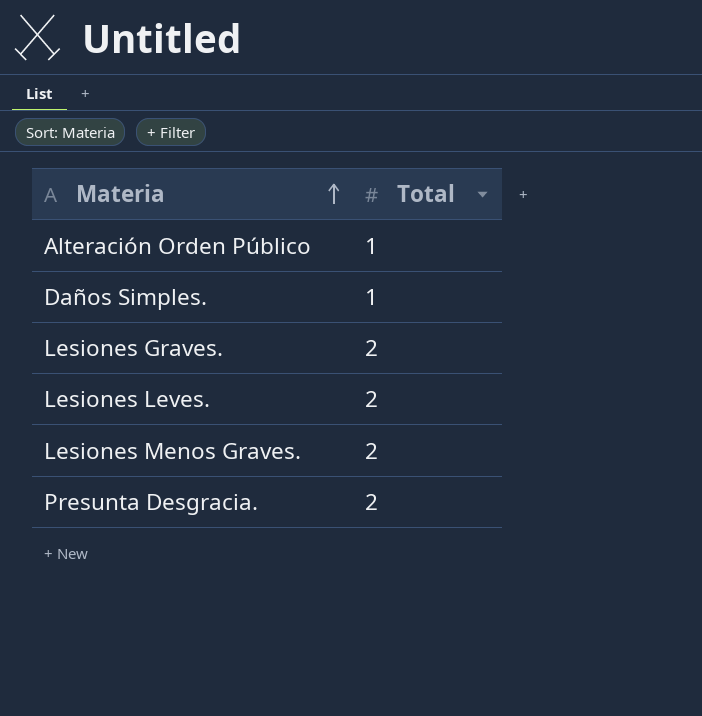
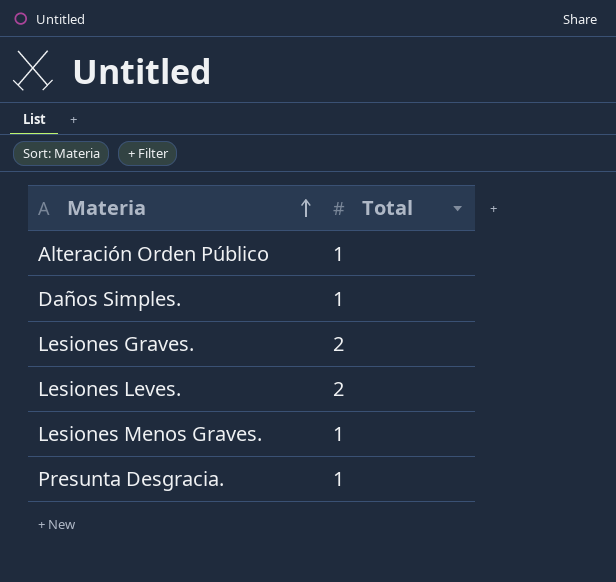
Lesiones Menos Graves. | Total: 2 -> 1
Presunta Desgracia. | Total: 2 -> 1

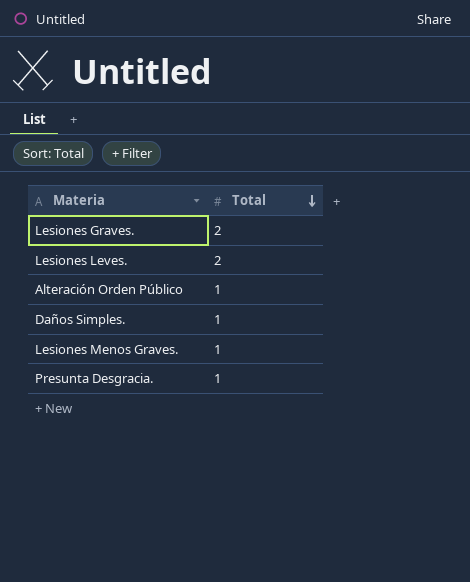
row order: Materia ascending -> Total descending

